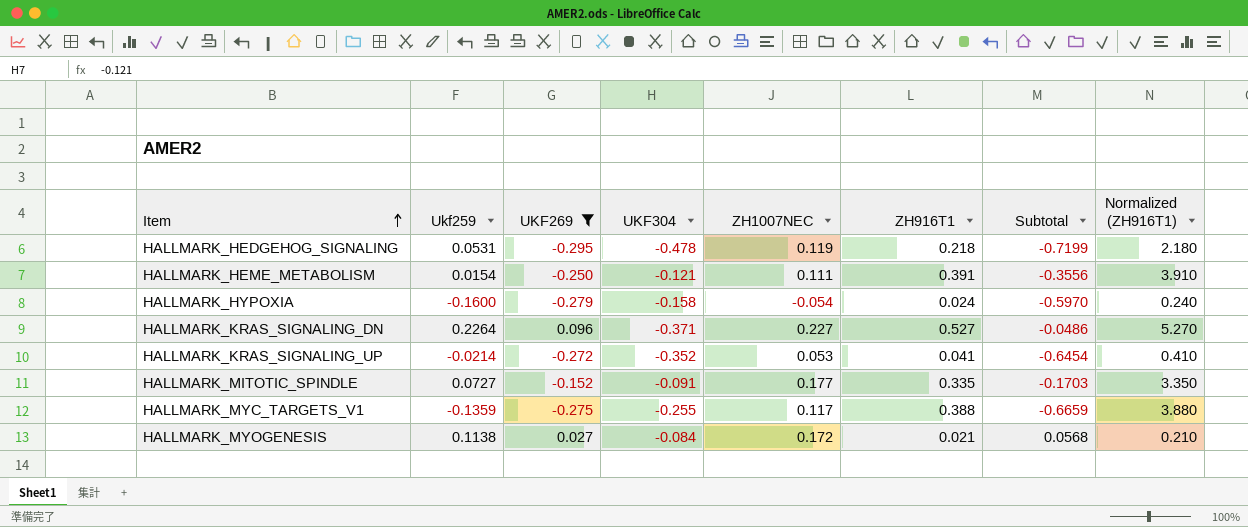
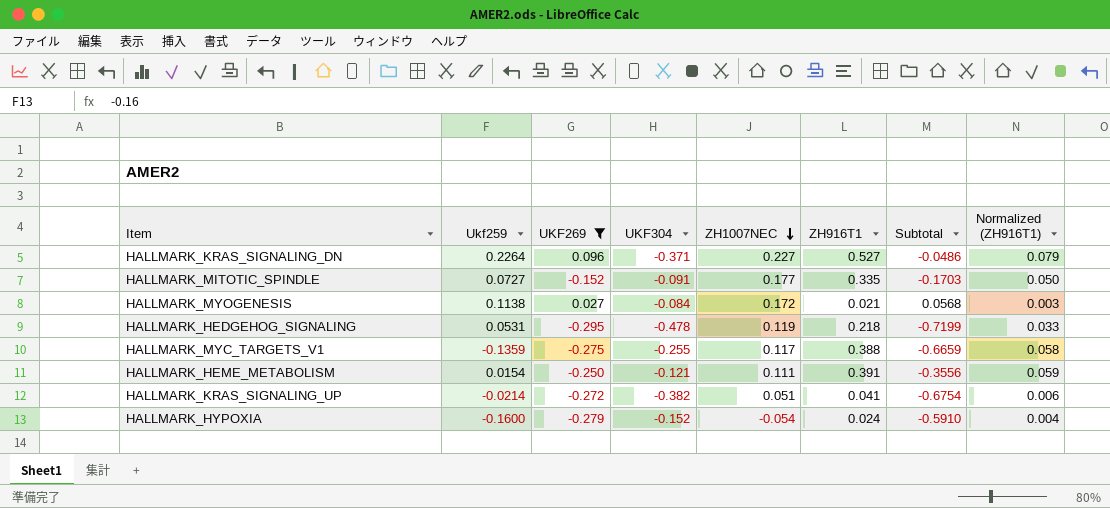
row order: Item ascending -> ZH1007NEC descending
column Normalized (ZH916T1) | formula: [ZH916T1] * 10 -> [ZH916T1] * 0.15
HALLMARK_KRAS_SIGNALING_UP | UKF304: -0.352 -> -0.382
HALLMARK_KRAS_SIGNALING_UP | ZH1007NEC: 0.053 -> 0.051
HALLMARK_KRAS_SIGNALING_UP | Subtotal: -0.6454 -> -0.6754
HALLMARK_HYPOXIA | UKF304: -0.158 -> -0.152
HALLMARK_HYPOXIA | Subtotal: -0.5970 -> -0.5910

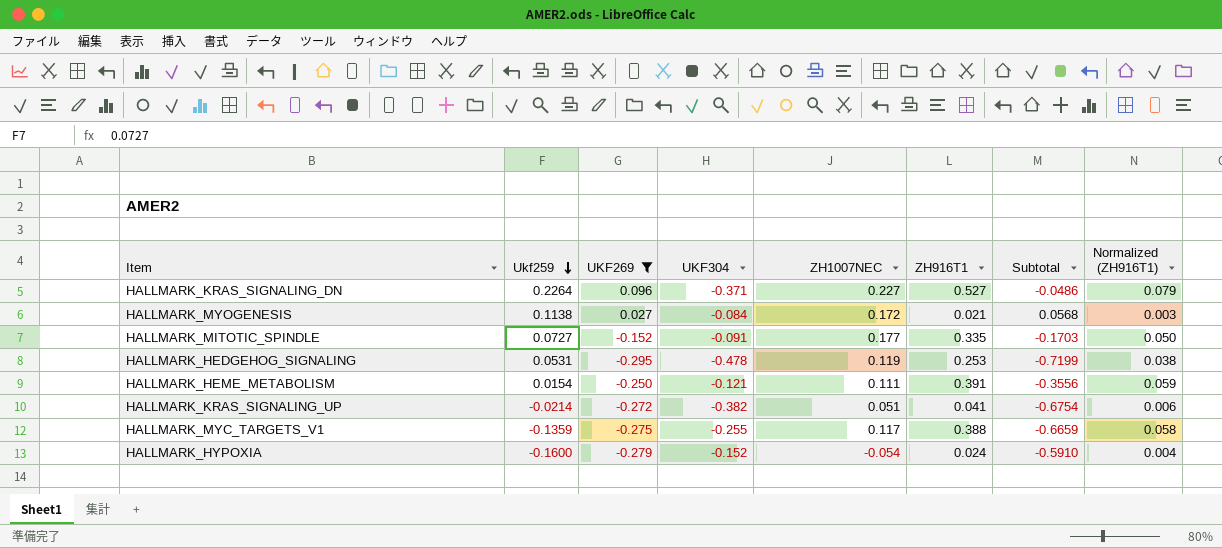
row order: ZH1007NEC descending -> Ukf259 descending
HALLMARK_HEDGEHOG_SIGNALING | ZH916T1: 0.218 -> 0.253
HALLMARK_HEDGEHOG_SIGNALING | Normalized (ZH916T1): 0.033 -> 0.038

